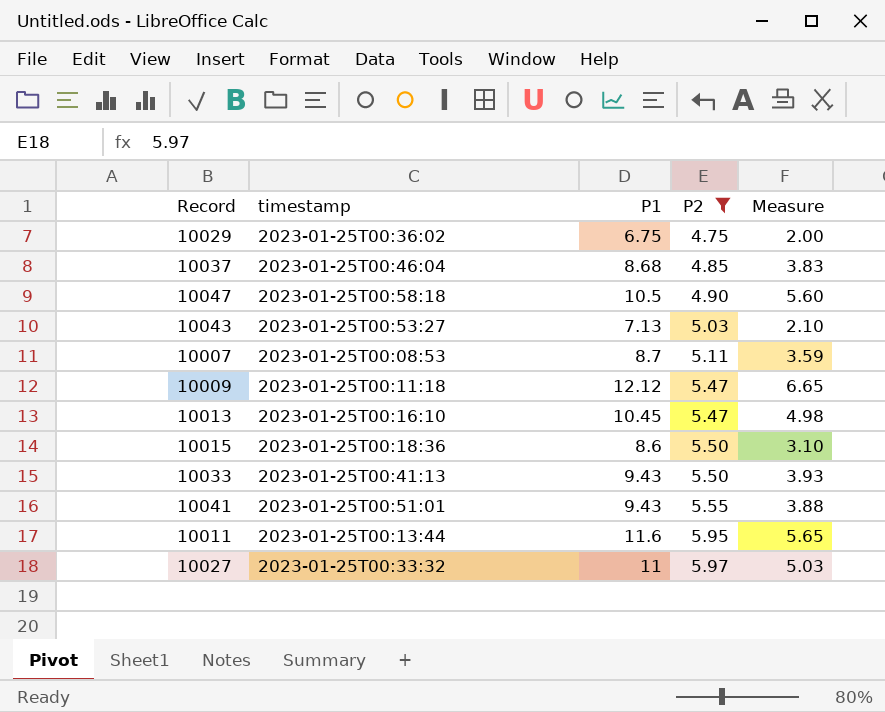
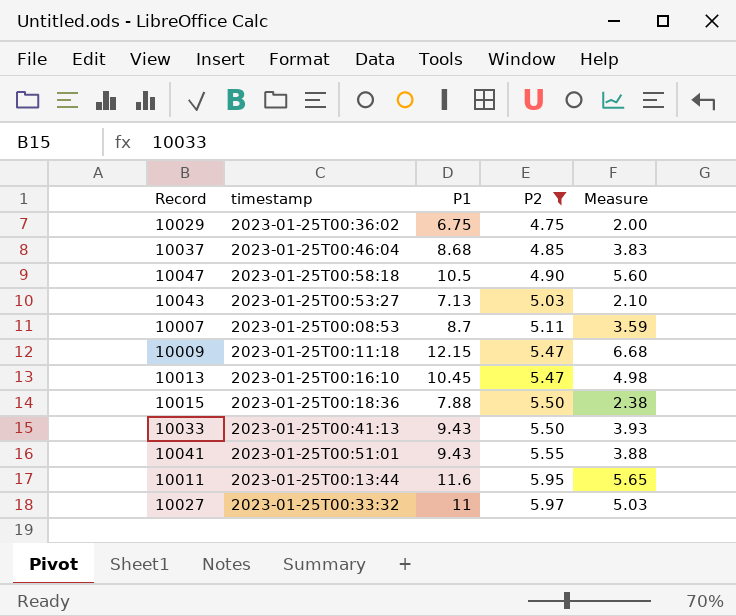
10009 | P1: 12.12 -> 12.15
10009 | Measure: 6.65 -> 6.68
10015 | P1: 8.6 -> 7.88
10015 | Measure: 3.10 -> 2.38

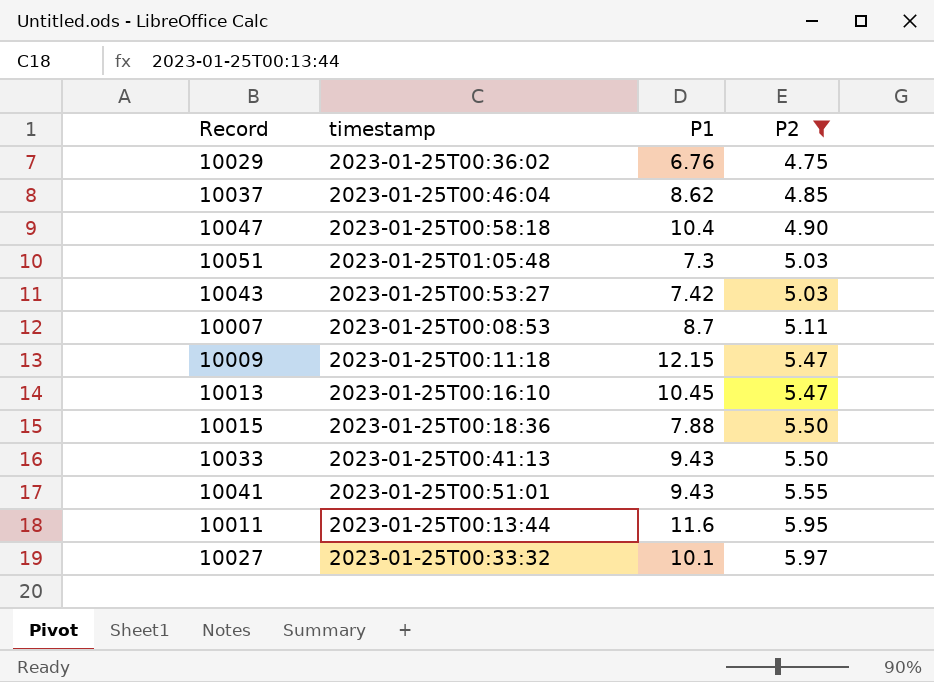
column Measure | formula: [P1] - [P2] -> none
10029 | P1: 6.75 -> 6.76
10037 | P1: 8.68 -> 8.62
10047 | P1: 10.5 -> 10.4
row 10051: none -> 2023-01-25T01:05:48 | 7.3 | 5.03
10043 | P1: 7.13 -> 7.42
10027 | P1: 11 -> 10.1

